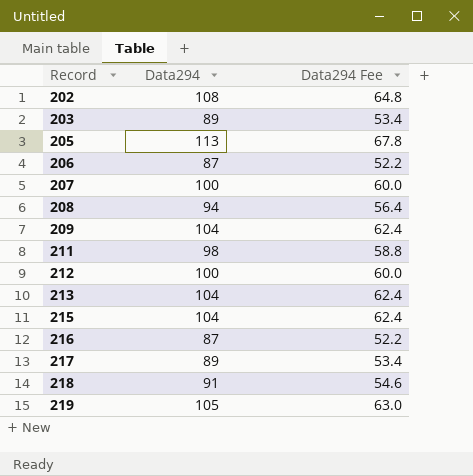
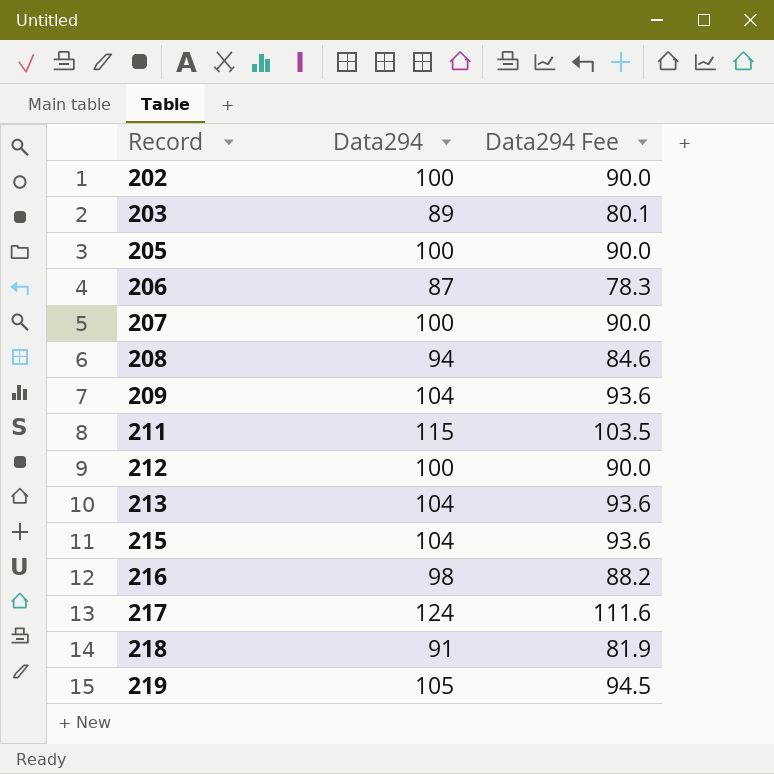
column Data294 Fee | formula: [Data294] * 0.6 -> [Data294] * 0.9
202 | Data294: 108 -> 100
205 | Data294: 113 -> 100
211 | Data294: 98 -> 115
216 | Data294: 87 -> 98
217 | Data294: 89 -> 124

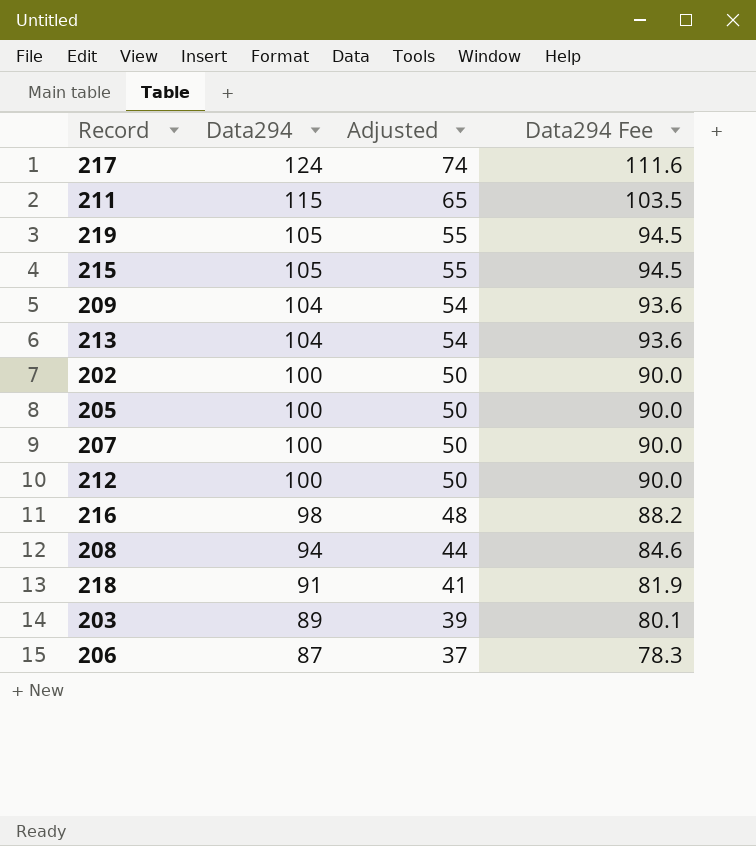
row order: Record ascending -> Data294 descending
column Adjusted | formula: none -> [Data294] - 50
215 | Data294: 104 -> 105
215 | Data294 Fee: 93.6 -> 94.5

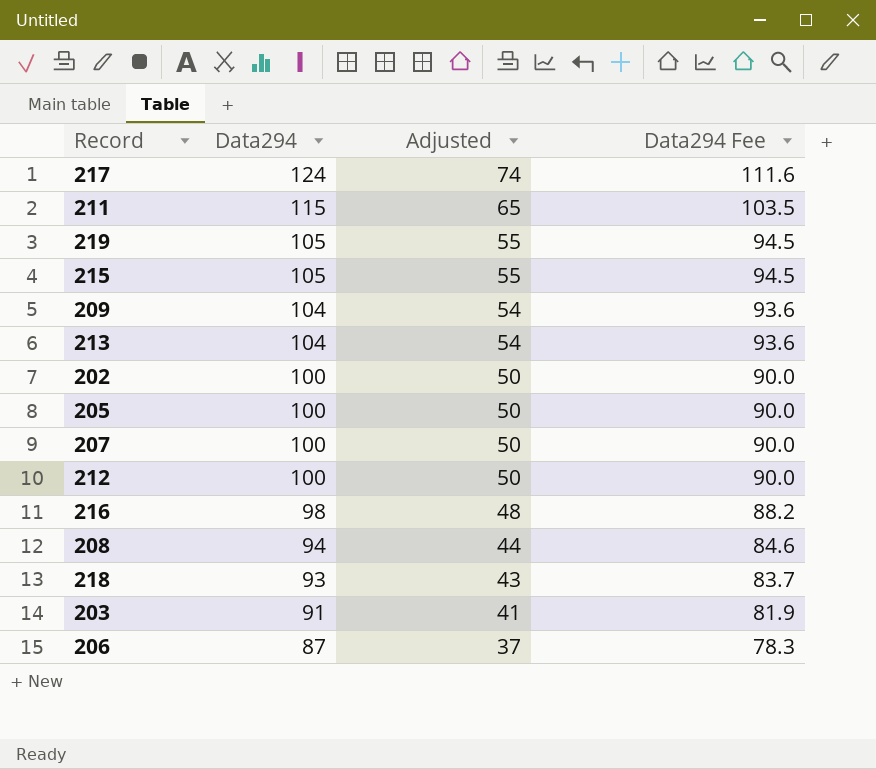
218 | Data294: 91 -> 93
218 | Adjusted: 41 -> 43
218 | Data294 Fee: 81.9 -> 83.7
203 | Data294: 89 -> 91
203 | Adjusted: 39 -> 41
203 | Data294 Fee: 80.1 -> 81.9

